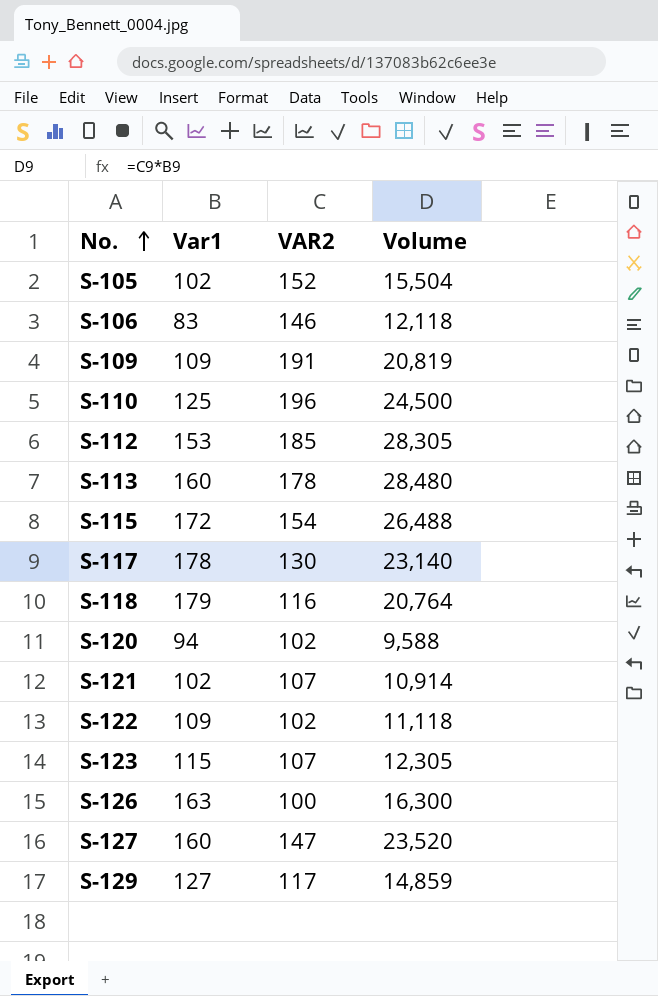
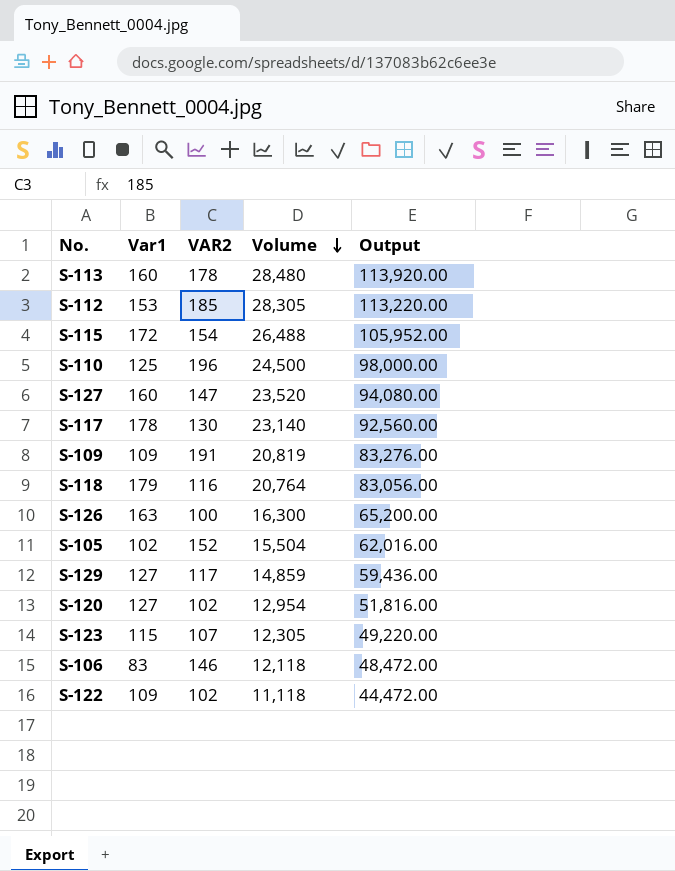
row order: No. ascending -> Volume descending
column Output | formula: none -> [Volume] * 4
row S-121: 102 | 107 | 10,914 -> none
S-120 | Var1: 94 -> 127
S-120 | Volume: 9,588 -> 12,954

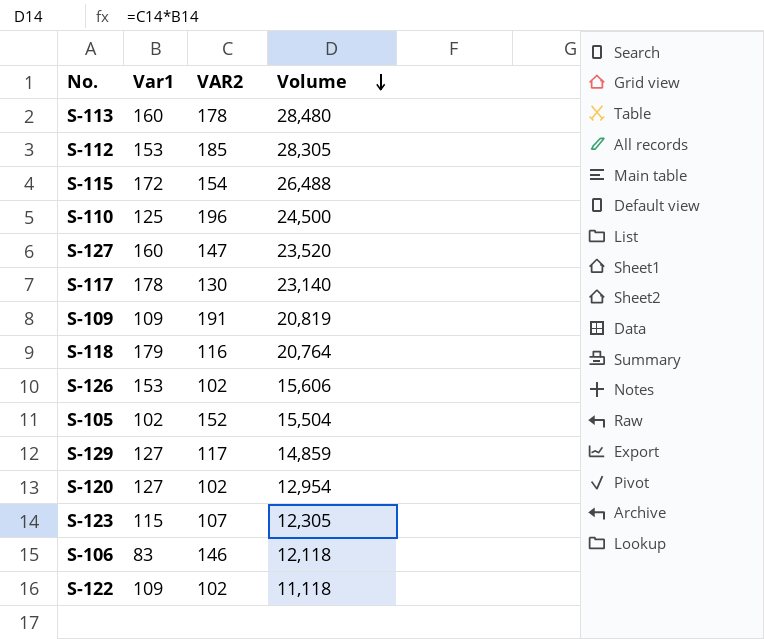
column Output | formula: [Volume] * 4 -> none
S-126 | Var1: 163 -> 153
S-126 | VAR2: 100 -> 102
S-126 | Volume: 16,300 -> 15,606

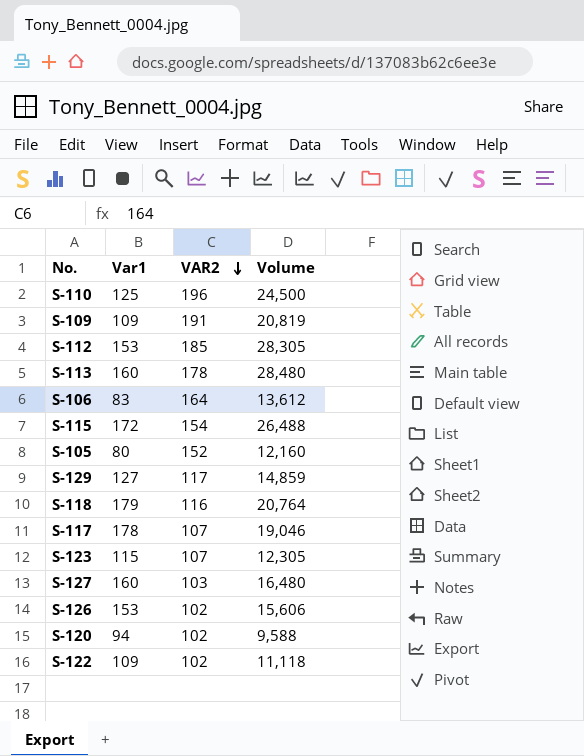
row order: Volume descending -> VAR2 descending
S-106 | VAR2: 146 -> 164
S-106 | Volume: 12,118 -> 13,612
S-105 | Var1: 102 -> 80
S-105 | Volume: 15,504 -> 12,160
S-117 | VAR2: 130 -> 107
S-117 | Volume: 23,140 -> 19,046
S-127 | VAR2: 147 -> 103
S-127 | Volume: 23,520 -> 16,480
S-120 | Var1: 127 -> 94
S-120 | Volume: 12,954 -> 9,588

